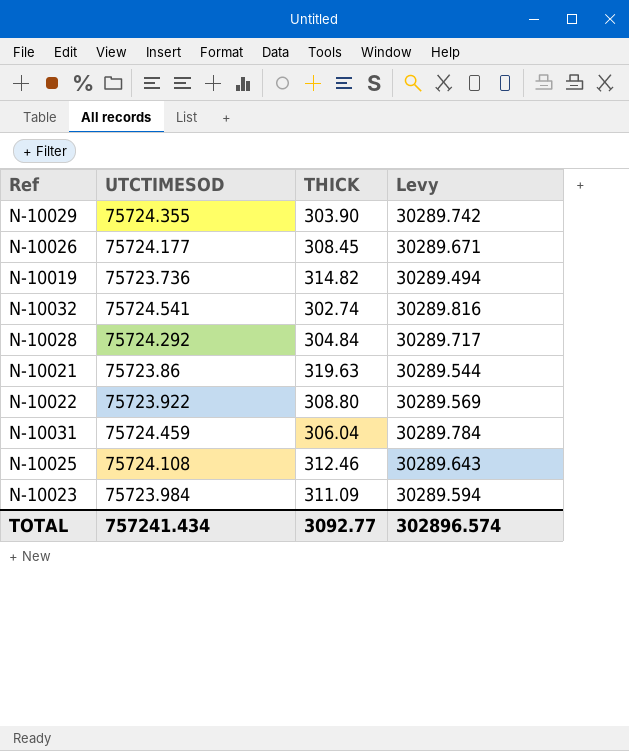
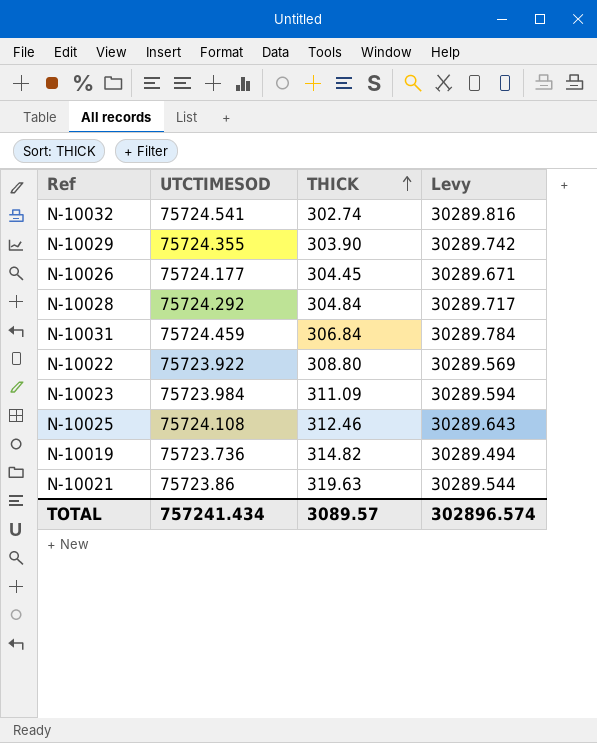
row order: none -> THICK ascending
N-10026 | THICK: 308.45 -> 304.45
N-10031 | THICK: 306.04 -> 306.84
TOTAL | THICK: 3092.77 -> 3089.57

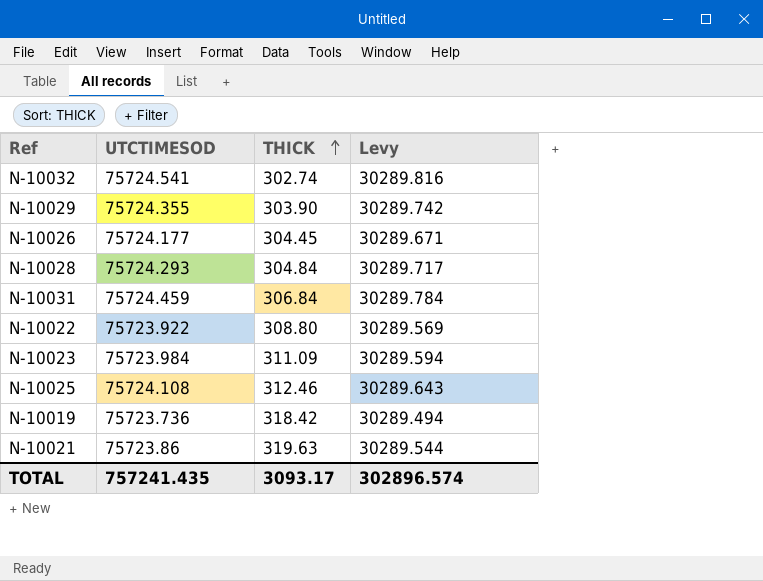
N-10028 | UTCTIMESOD: 75724.292 -> 75724.293
N-10019 | THICK: 314.82 -> 318.42
TOTAL | UTCTIMESOD: 757241.434 -> 757241.435
TOTAL | THICK: 3089.57 -> 3093.17

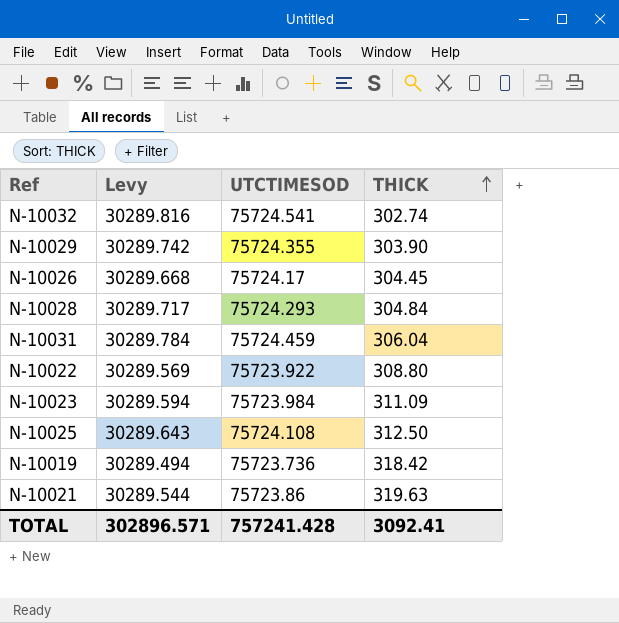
column Levy | position: 4 -> 2
N-10026 | Levy: 30289.671 -> 30289.668
N-10026 | UTCTIMESOD: 75724.177 -> 75724.17
N-10031 | THICK: 306.84 -> 306.04
N-10025 | THICK: 312.46 -> 312.50
TOTAL | Levy: 302896.574 -> 302896.571
TOTAL | UTCTIMESOD: 757241.435 -> 757241.428
TOTAL | THICK: 3093.17 -> 3092.41

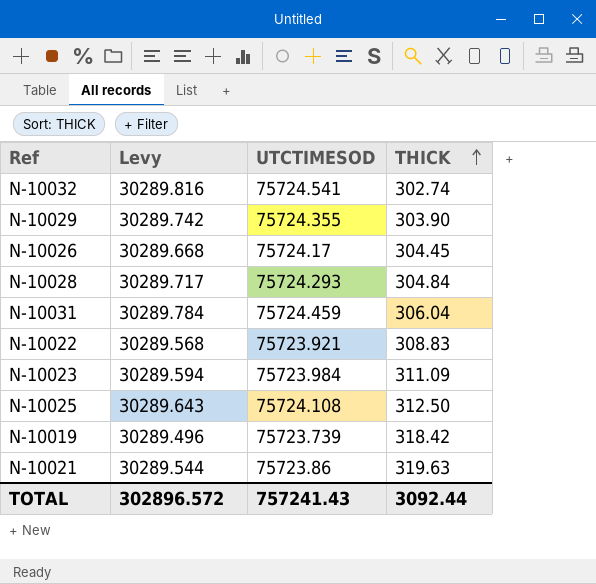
N-10022 | Levy: 30289.569 -> 30289.568
N-10022 | UTCTIMESOD: 75723.922 -> 75723.921
N-10022 | THICK: 308.80 -> 308.83
N-10019 | Levy: 30289.494 -> 30289.496
N-10019 | UTCTIMESOD: 75723.736 -> 75723.739
TOTAL | Levy: 302896.571 -> 302896.572
TOTAL | UTCTIMESOD: 757241.428 -> 757241.43
TOTAL | THICK: 3092.41 -> 3092.44

